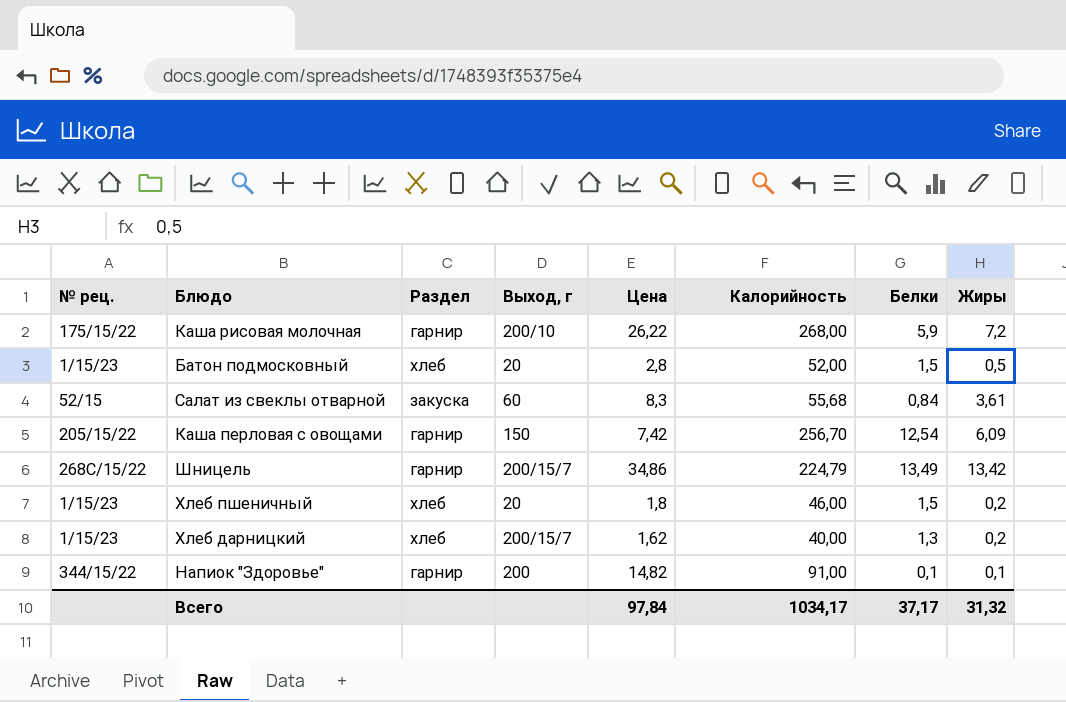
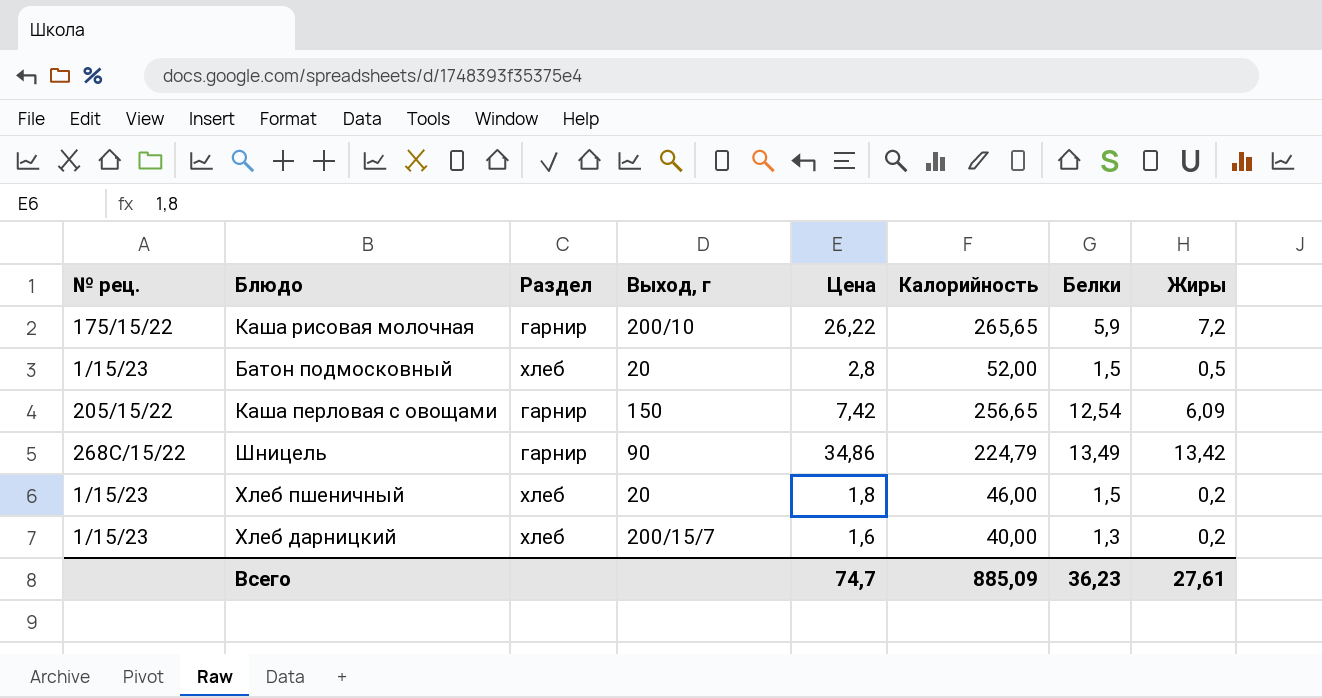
row Салат из свеклы отварной: 52/15 | закуска | 60 | 8,3 | 55,68 | 0,84 | 3,61 -> none
row Напиок "Здоровье": 344/15/22 | гарнир | 200 | 14,82 | 91,00 | 0,1 | 0,1 -> none
Каша рисовая молочная | Калорийность: 268,00 -> 265,65
Каша перловая с овощами | Калорийность: 256,70 -> 256,65
Шницель | Выход, г: 200/15/7 -> 90
Хлеб дарницкий | Цена: 1,62 -> 1,6
Всего | Цена: 97,84 -> 74,7
Всего | Калорийность: 1034,17 -> 885,09
Всего | Белки: 37,17 -> 36,23
Всего | Жиры: 31,32 -> 27,61

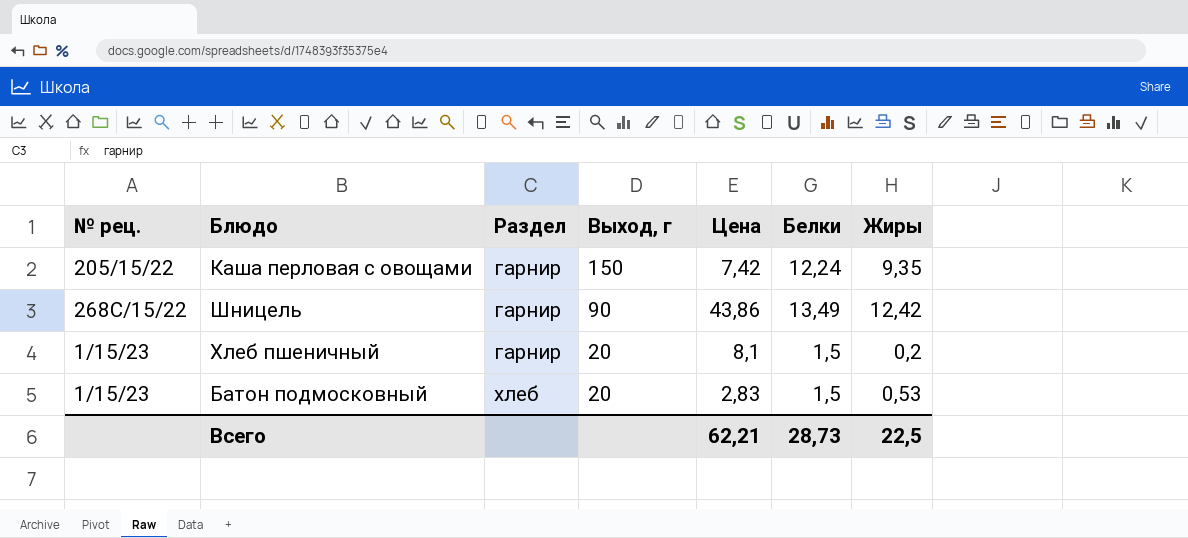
row order: none -> Раздел ascending
column Калорийность | position: 6 -> none
row Каша рисовая молочная: 175/15/22 | гарнир | 200/10 | 26,22 | 265,65 | 5,9 | 7,2 -> none
row Хлеб дарницкий: 1/15/23 | хлеб | 200/15/7 | 1,6 | 40,00 | 1,3 | 0,2 -> none
Каша перловая с овощами | Белки: 12,54 -> 12,24
Каша перловая с овощами | Жиры: 6,09 -> 9,35
Шницель | Цена: 34,86 -> 43,86
Шницель | Жиры: 13,42 -> 12,42
Хлеб пшеничный | Раздел: хлеб -> гарнир
Хлеб пшеничный | Цена: 1,8 -> 8,1
Батон подмосковный | Цена: 2,8 -> 2,83
Батон подмосковный | Жиры: 0,5 -> 0,53
Всего | Цена: 74,7 -> 62,21
Всего | Белки: 36,23 -> 28,73
Всего | Жиры: 27,61 -> 22,5

